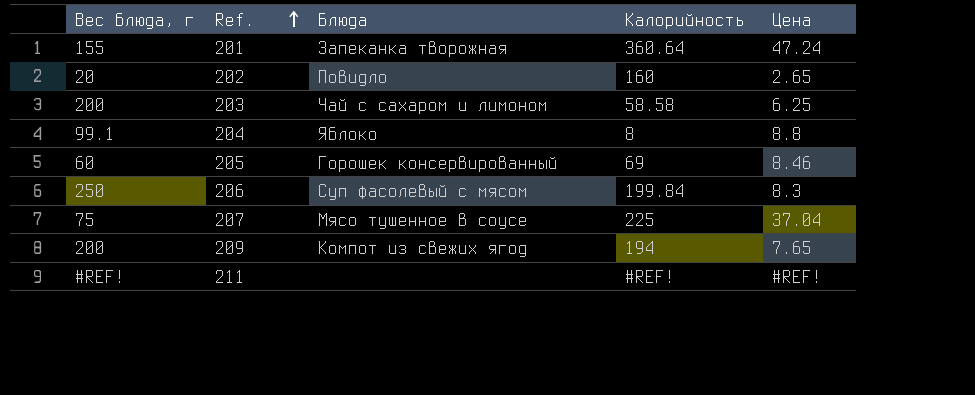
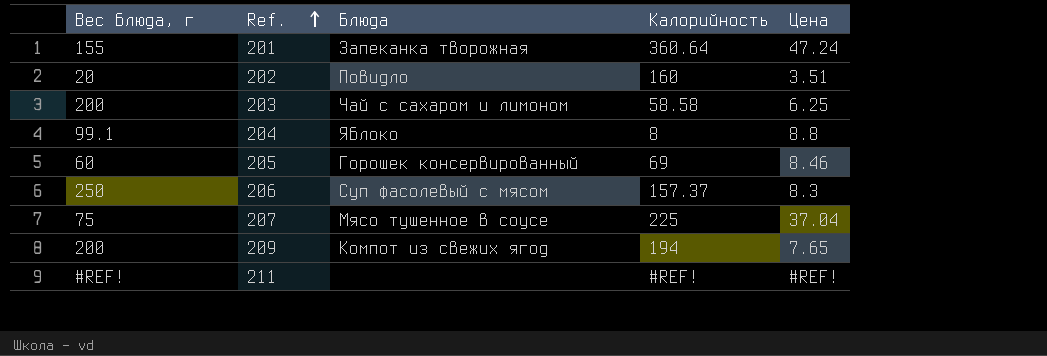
202 | Цена: 2.65 -> 3.51
206 | Калорийность: 199.84 -> 157.37

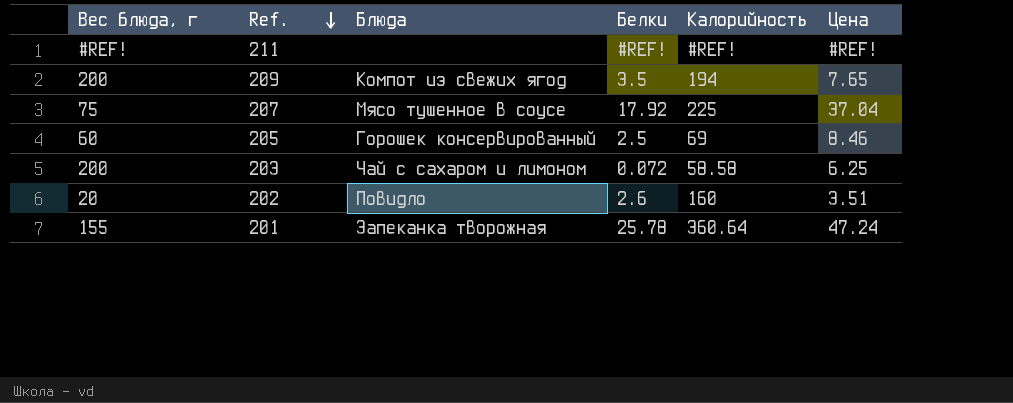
row order: Ref. ascending -> Ref. descending
column Белки | position: none -> 4
row 204: 99.1 | Яблоко | 8 | 8.8 -> none
row 206: 250 | Суп фасолевый с мясом | 157.37 | 8.3 -> none

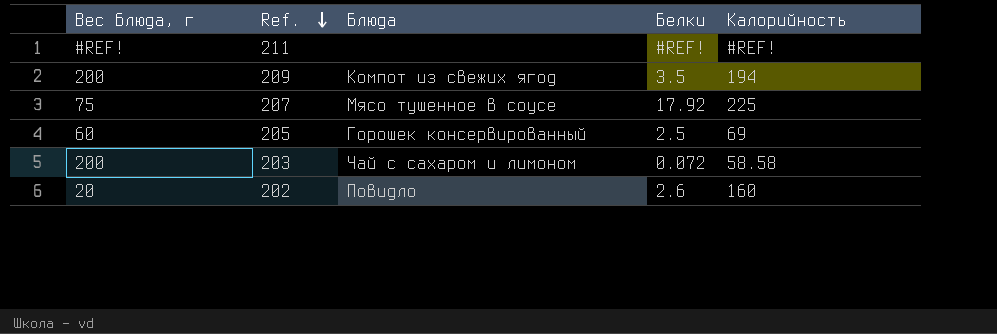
column Цена | position: 6 -> none
row 201: 155 | Запеканка творожная | 25.78 | 360.64 | 47.24 -> none

